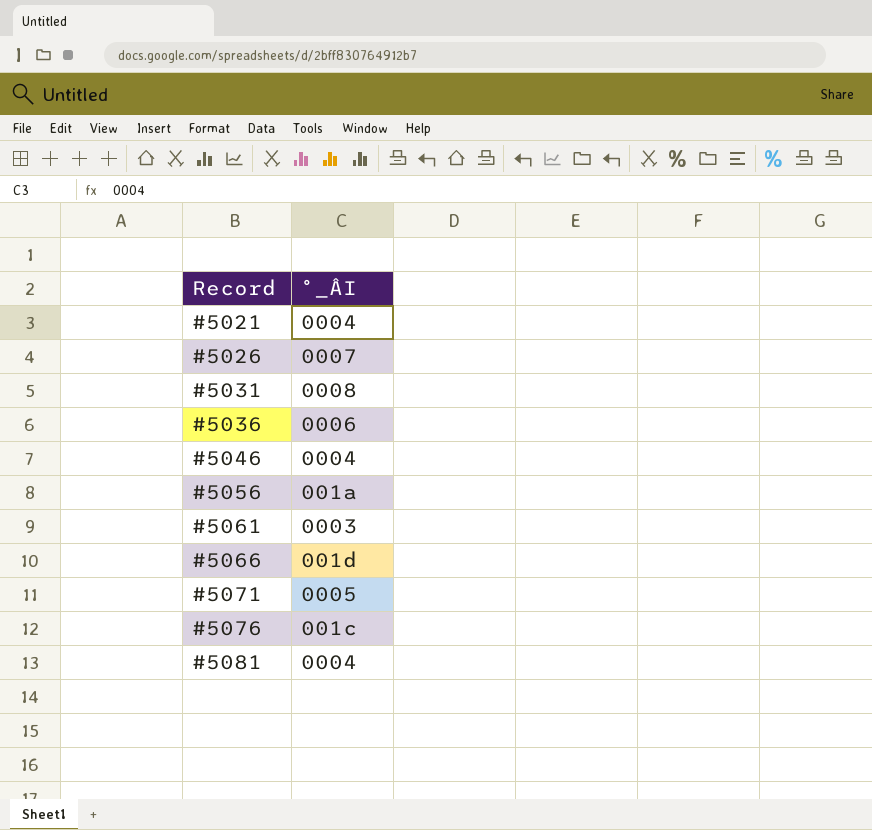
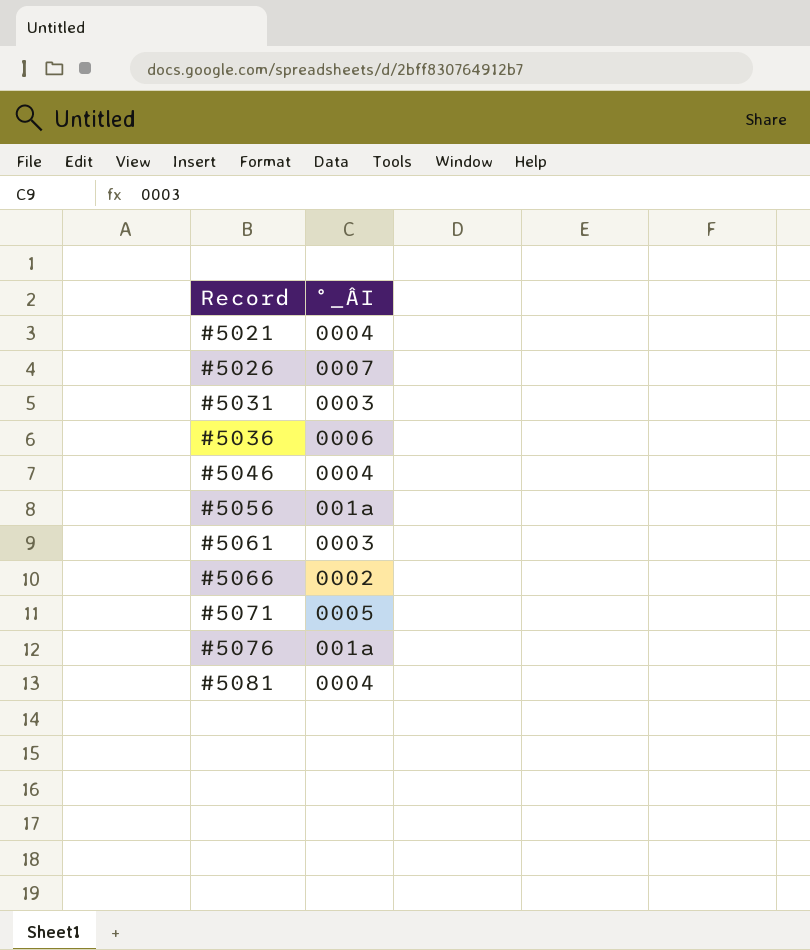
#5031 | °_ÂI: 0008 -> 0003
#5066 | °_ÂI: 001d -> 0002
#5076 | °_ÂI: 001c -> 001a

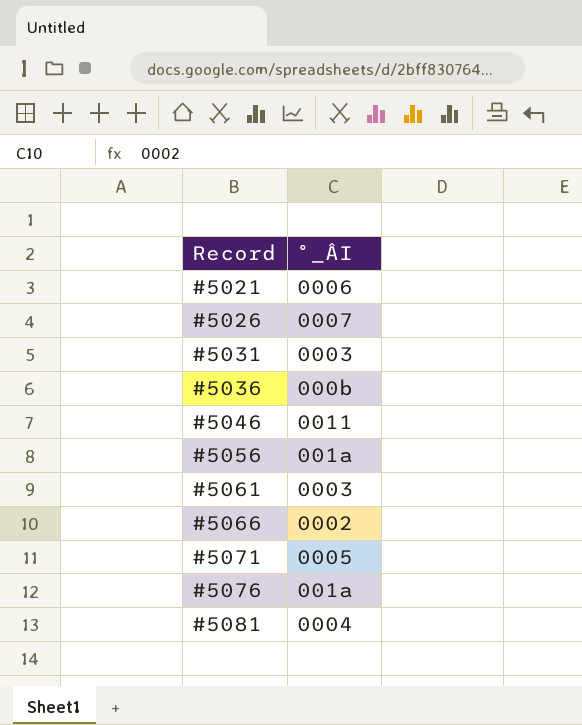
#5021 | °_ÂI: 0004 -> 0006
#5036 | °_ÂI: 0006 -> 000b
#5046 | °_ÂI: 0004 -> 0011

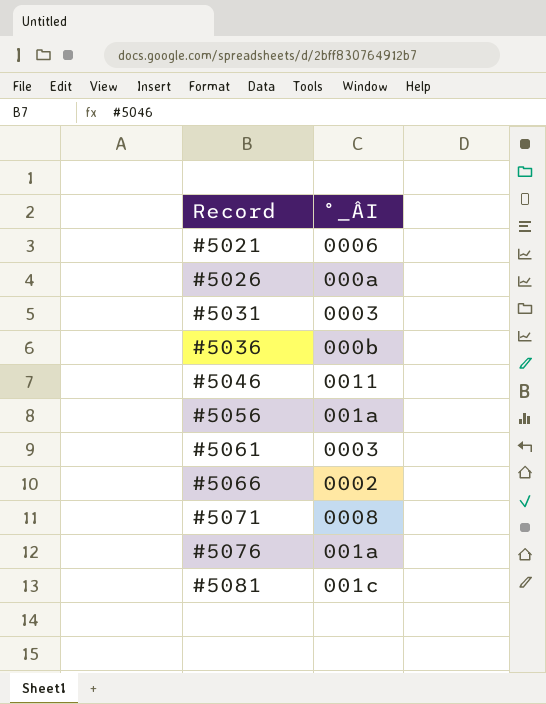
#5026 | °_ÂI: 0007 -> 000a
#5071 | °_ÂI: 0005 -> 0008
#5081 | °_ÂI: 0004 -> 001c

